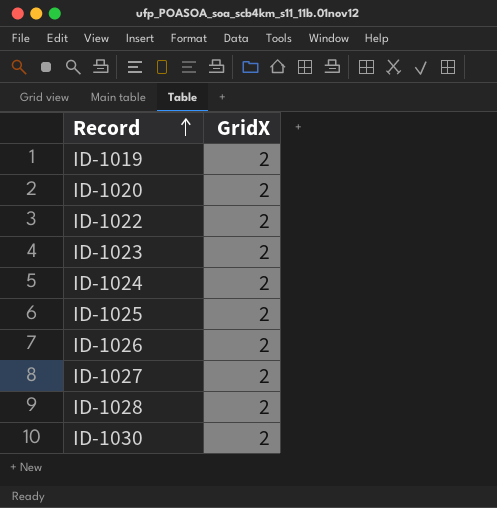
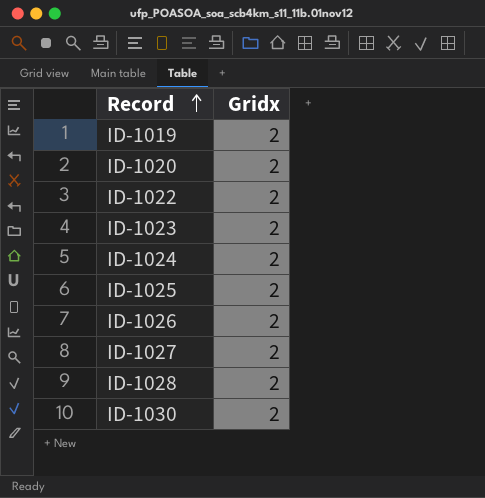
column name: GridX -> Gridx

